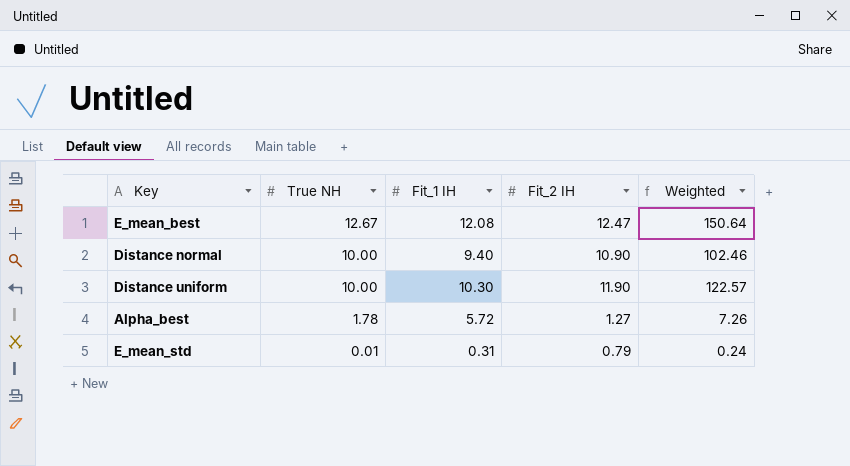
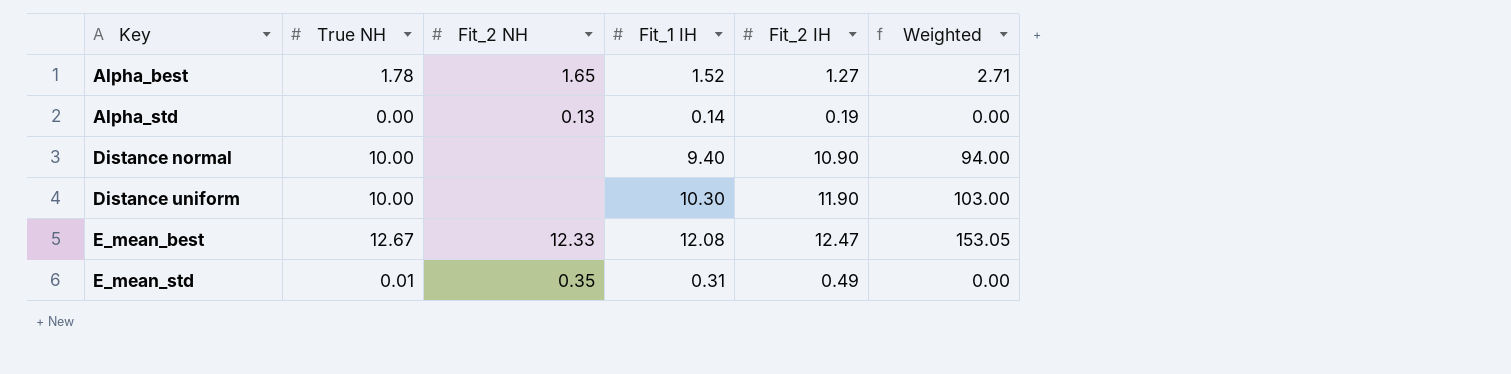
row order: True NH descending -> Key ascending
column Fit_2 NH | position: none -> 3
column Weighted | formula: [Fit_1 IH] * [Fit_2 IH] -> [True NH] * [Fit_1 IH]
Alpha_best | Fit_1 IH: 5.72 -> 1.52
row Alpha_std: none -> 0.00 | 0.13 | 0.14 | 0.19 | 0.00
E_mean_std | Fit_2 IH: 0.79 -> 0.49

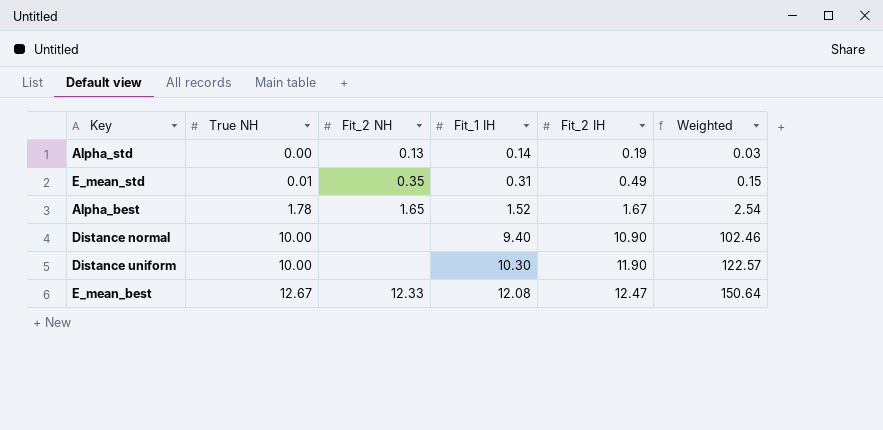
row order: Key ascending -> True NH ascending
column Weighted | formula: [True NH] * [Fit_1 IH] -> [Fit_1 IH] * [Fit_2 IH]
Alpha_best | Fit_2 IH: 1.27 -> 1.67

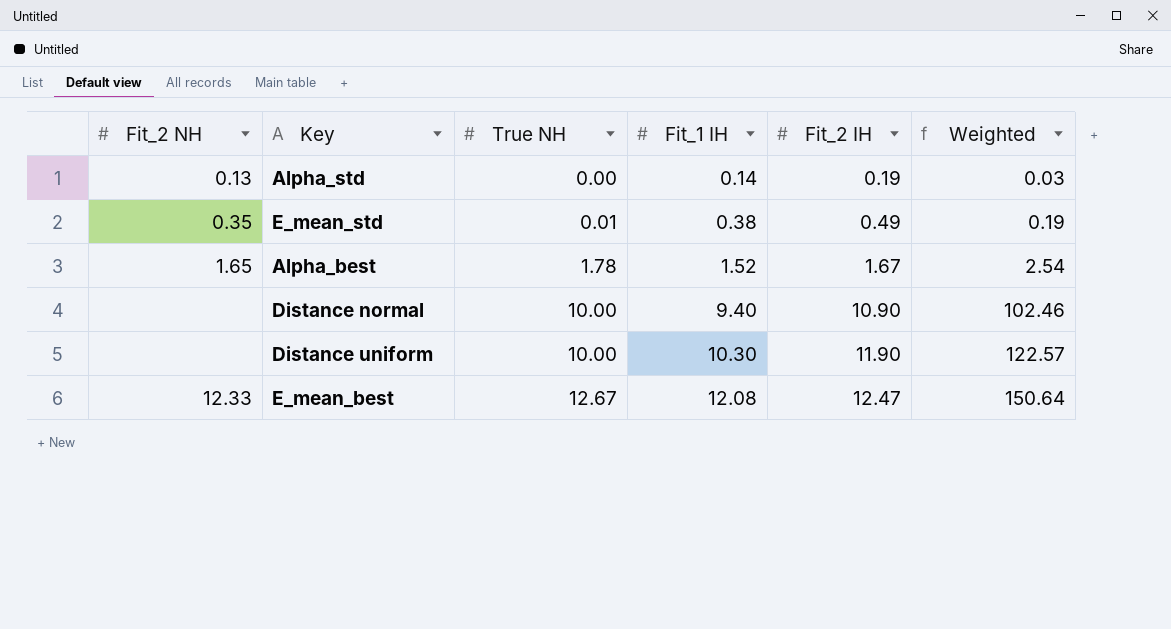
column Fit_2 NH | position: 3 -> 1
E_mean_std | Fit_1 IH: 0.31 -> 0.38
E_mean_std | Weighted: 0.15 -> 0.19

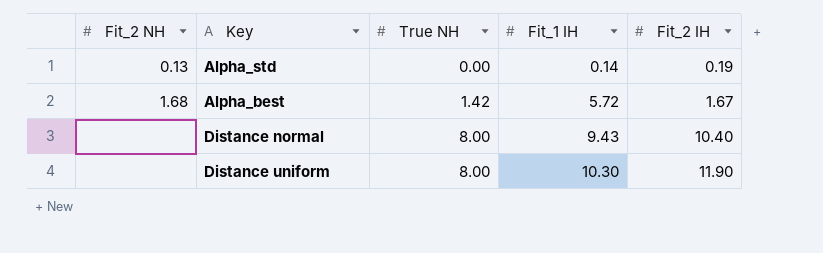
column Weighted | formula: [Fit_1 IH] * [Fit_2 IH] -> none
row E_mean_std: 0.35 | 0.01 | 0.38 | 0.49 | 0.19 -> none
row E_mean_best: 12.33 | 12.67 | 12.08 | 12.47 | 150.64 -> none
Alpha_best | Fit_2 NH: 1.65 -> 1.68
Alpha_best | True NH: 1.78 -> 1.42
Alpha_best | Fit_1 IH: 1.52 -> 5.72
Distance normal | True NH: 10.00 -> 8.00
Distance normal | Fit_1 IH: 9.40 -> 9.43
Distance normal | Fit_2 IH: 10.90 -> 10.40
Distance uniform | True NH: 10.00 -> 8.00

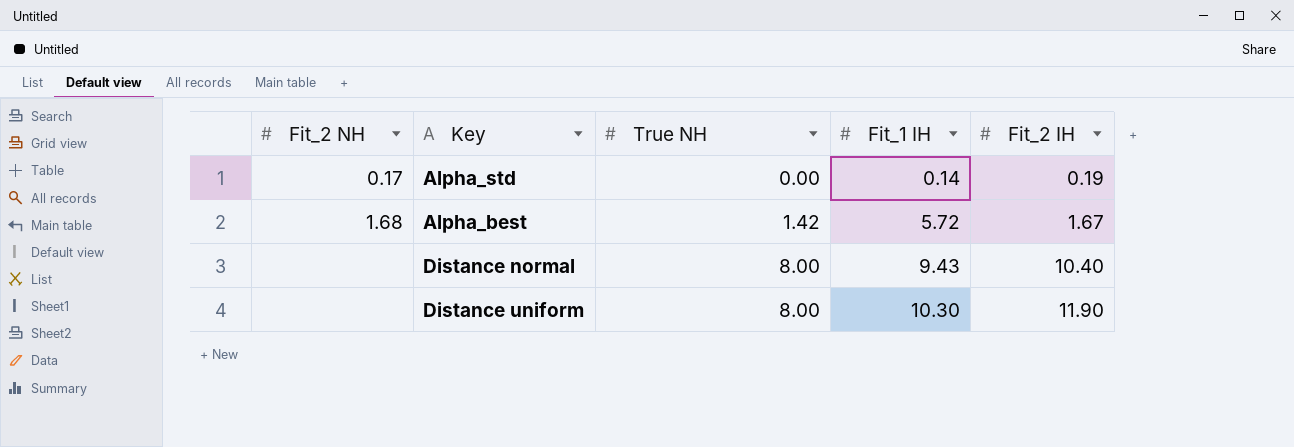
Alpha_std | Fit_2 NH: 0.13 -> 0.17

